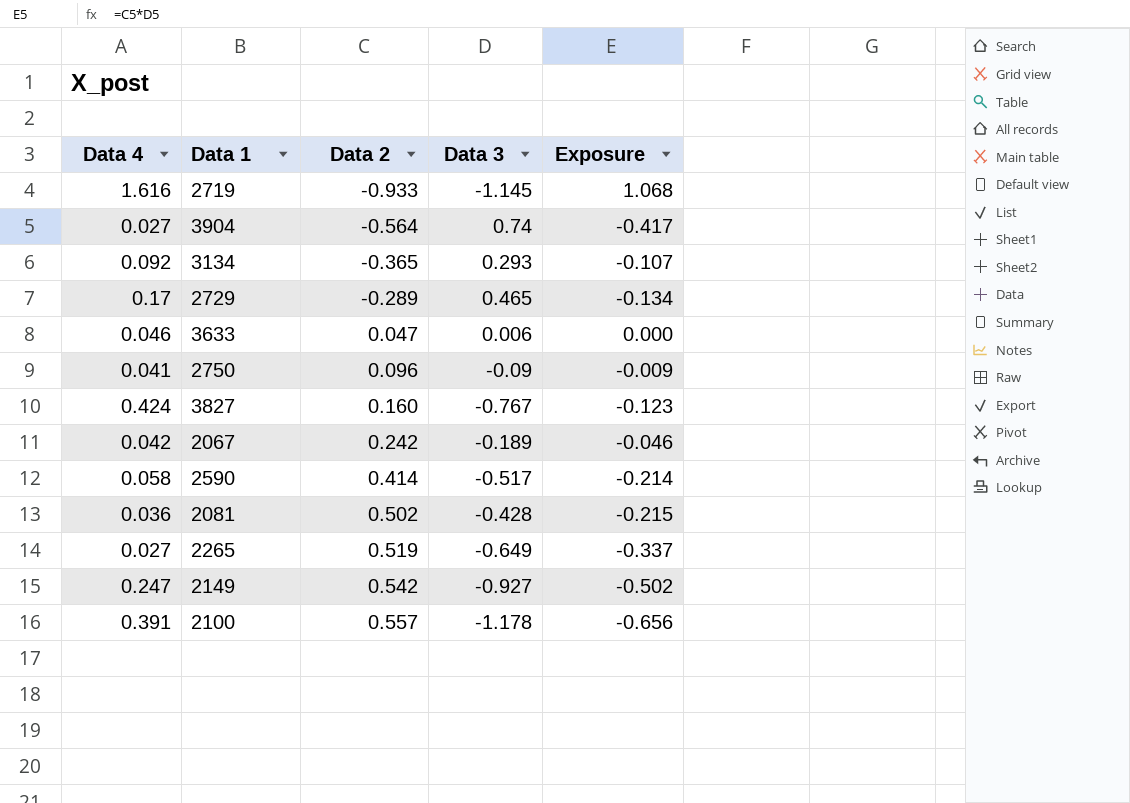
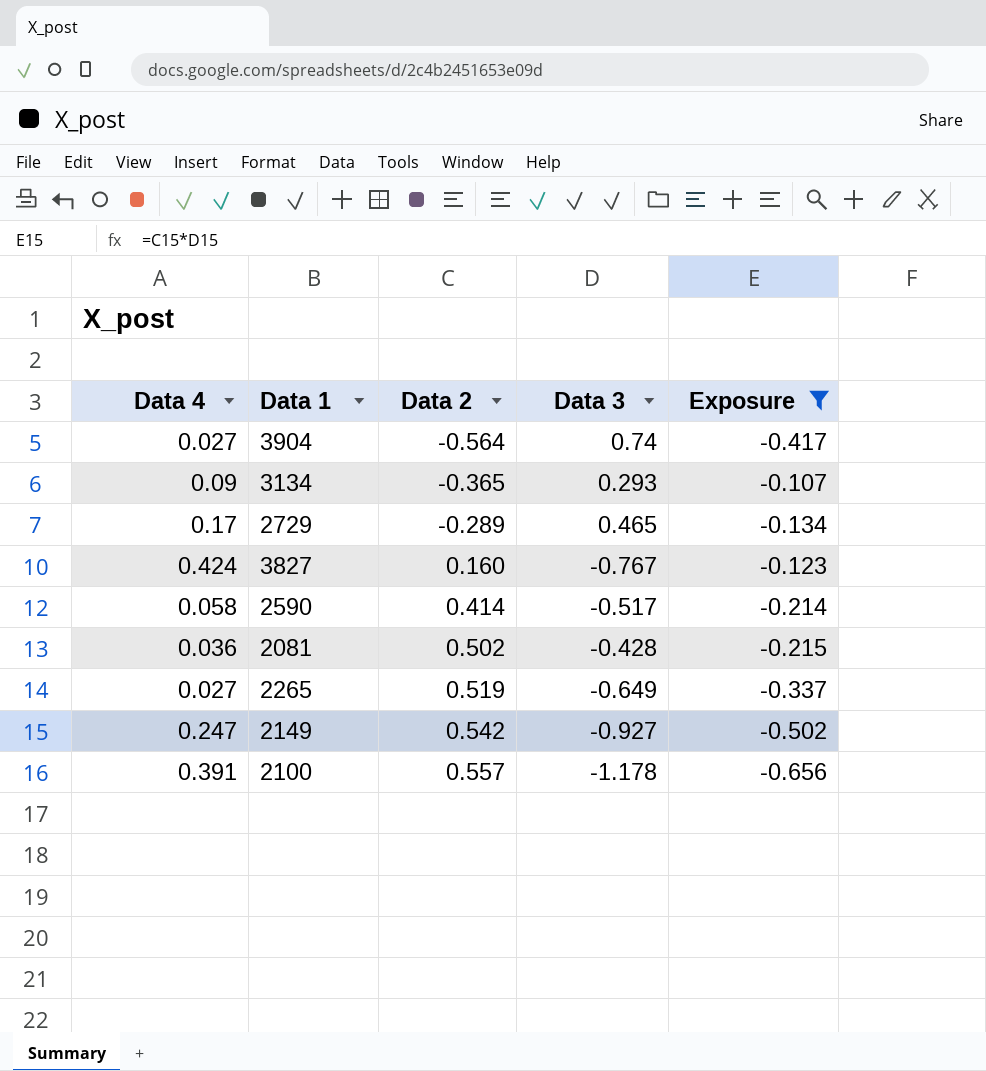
filter: none -> Exposure <= -0.107
3134 | Data 4: 0.092 -> 0.09

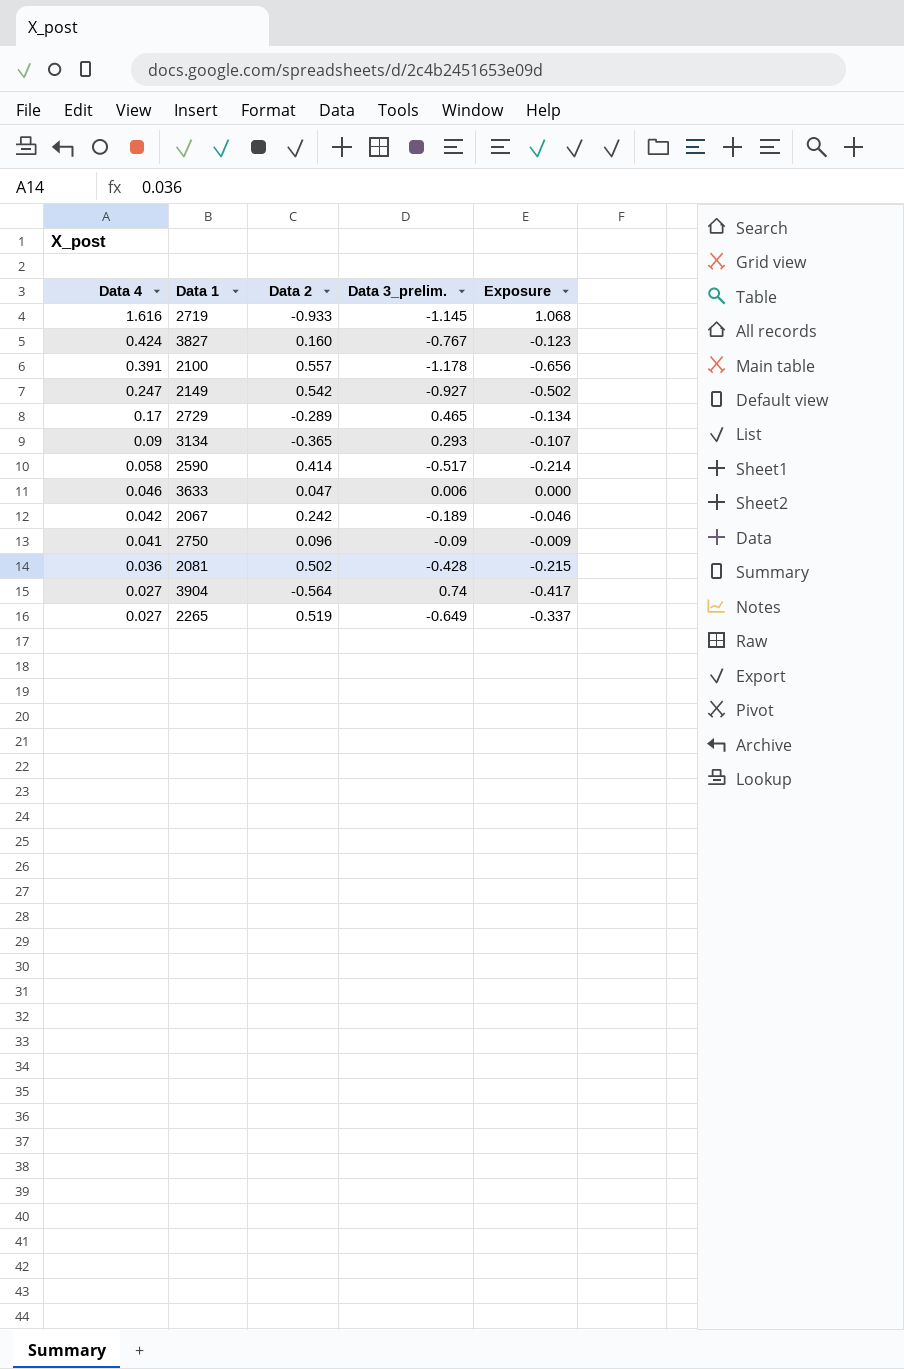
filter: Exposure <= -0.107 -> none
row order: Data 2 ascending -> Data 4 descending
column name: Data 3 -> Data 3_prelim.

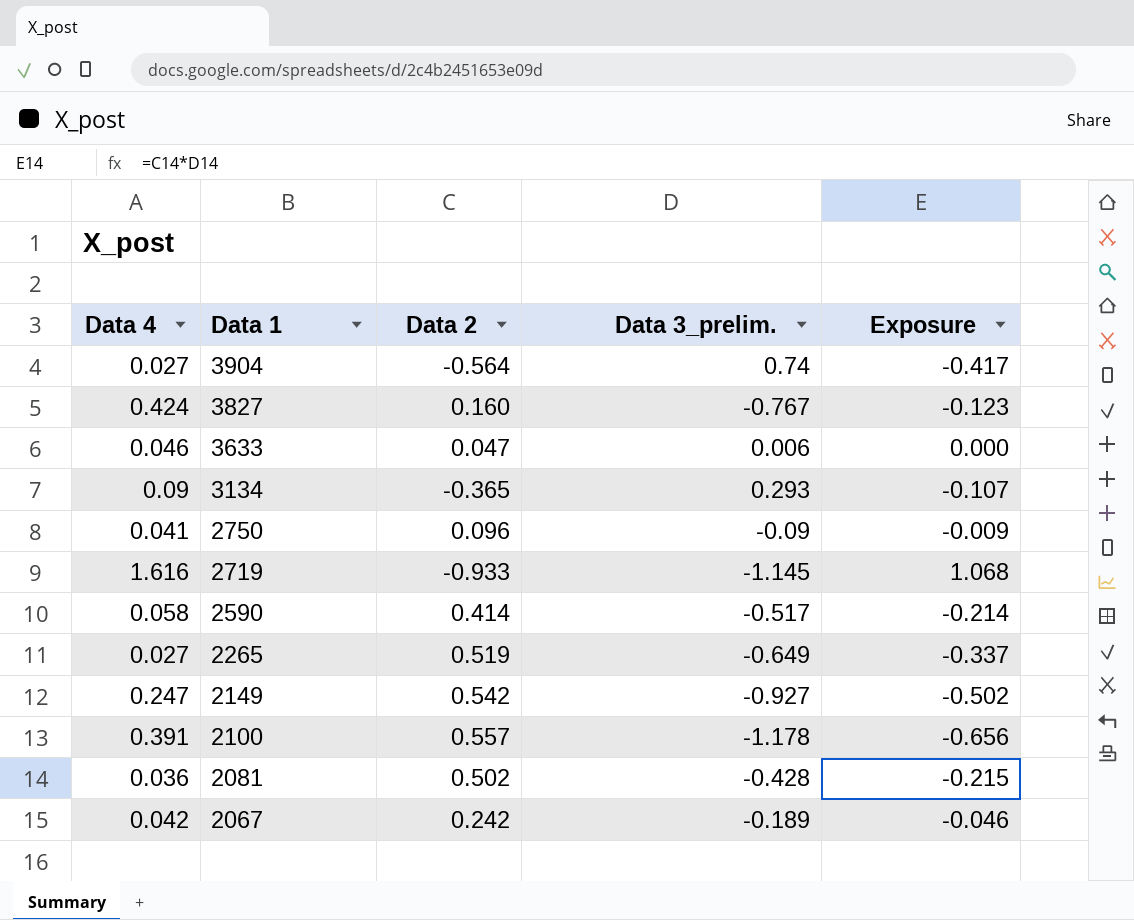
row order: Data 4 descending -> Data 1 descending
row 2729: 0.17 | -0.289 | 0.465 | -0.134 -> none

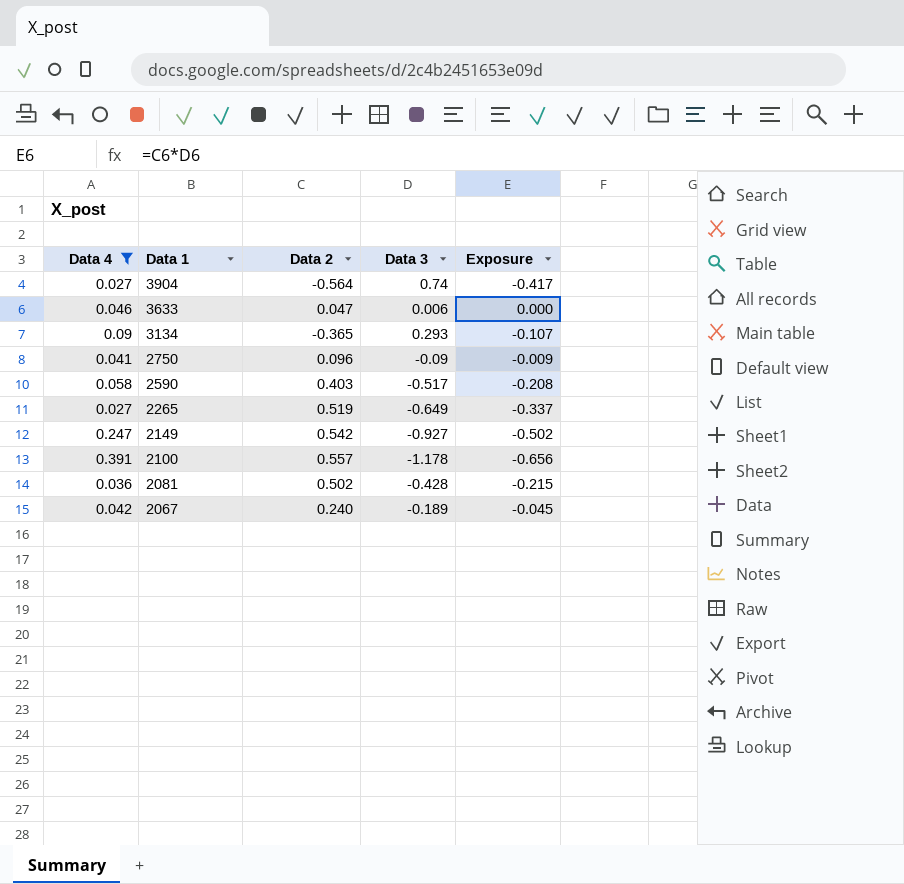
filter: none -> Data 4 <= 0.391
column name: Data 3_prelim. -> Data 3
2590 | Data 2: 0.414 -> 0.403
2590 | Exposure: -0.214 -> -0.208
2067 | Data 2: 0.242 -> 0.240
2067 | Exposure: -0.046 -> -0.045

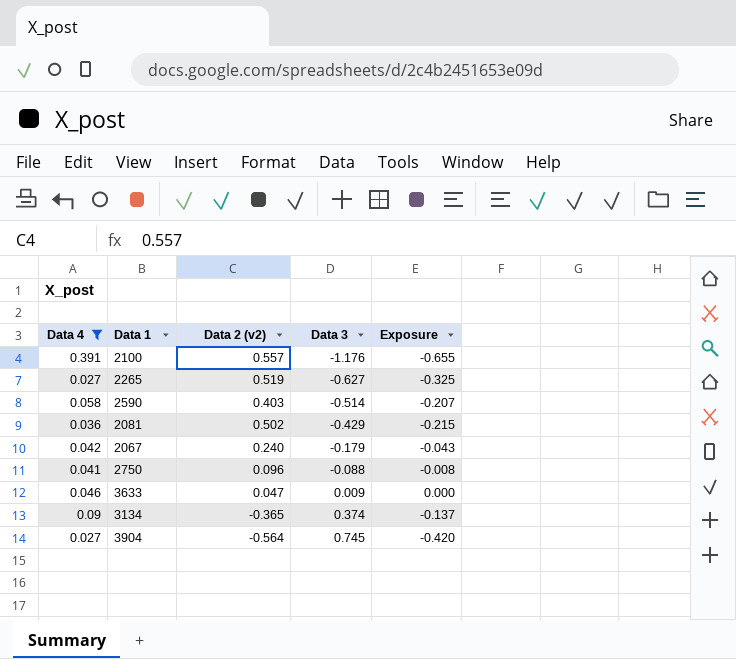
row order: Data 1 descending -> Data 3 ascending
column name: Data 2 -> Data 2 (v2)
row 2149: 0.247 | 0.542 | -0.927 | -0.502 -> none
2100 | Data 3: -1.178 -> -1.176
2100 | Exposure: -0.656 -> -0.655
2265 | Data 3: -0.649 -> -0.627
2265 | Exposure: -0.337 -> -0.325
2590 | Data 3: -0.517 -> -0.514
2590 | Exposure: -0.208 -> -0.207
2081 | Data 3: -0.428 -> -0.429
2067 | Data 3: -0.189 -> -0.179
2067 | Exposure: -0.045 -> -0.043
2750 | Data 3: -0.09 -> -0.088
2750 | Exposure: -0.009 -> -0.008
3633 | Data 3: 0.006 -> 0.009
3134 | Data 3: 0.293 -> 0.374
3134 | Exposure: -0.107 -> -0.137
3904 | Data 3: 0.74 -> 0.745
3904 | Exposure: -0.417 -> -0.420

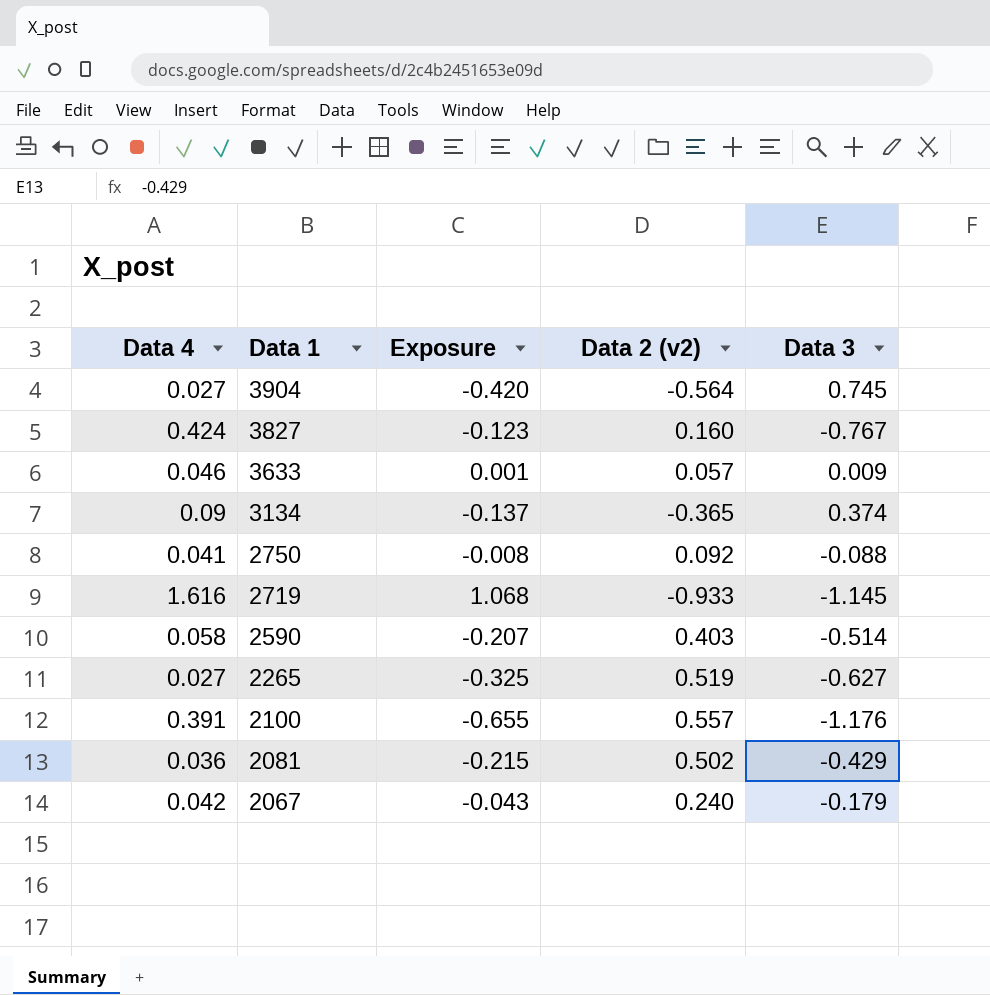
filter: Data 4 <= 0.391 -> none
row order: Data 3 ascending -> Data 1 descending
column Exposure | position: 5 -> 3
3633 | Exposure: 0.000 -> 0.001
3633 | Data 2 (v2): 0.047 -> 0.057
2750 | Data 2 (v2): 0.096 -> 0.092

